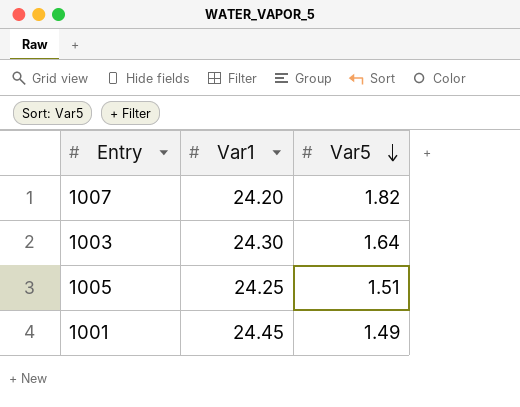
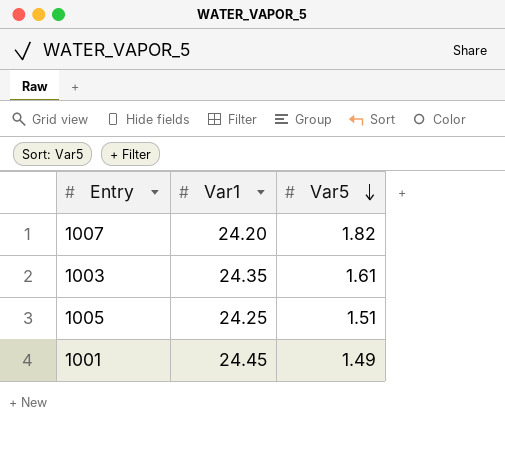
1003 | Var1: 24.30 -> 24.35
1003 | Var5: 1.64 -> 1.61

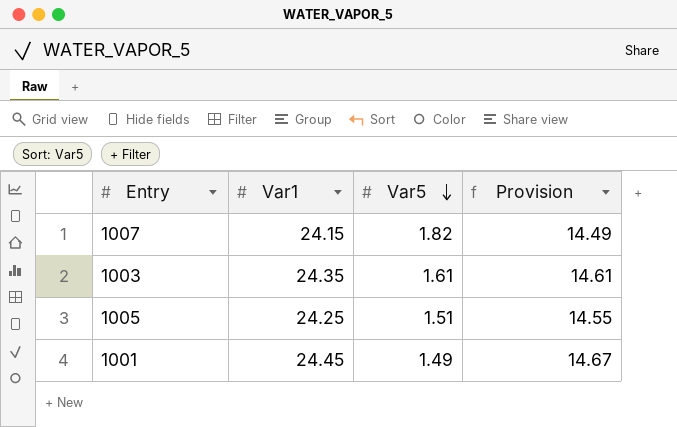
column Provision | formula: none -> [Var1] * 0.6
1007 | Var1: 24.20 -> 24.15

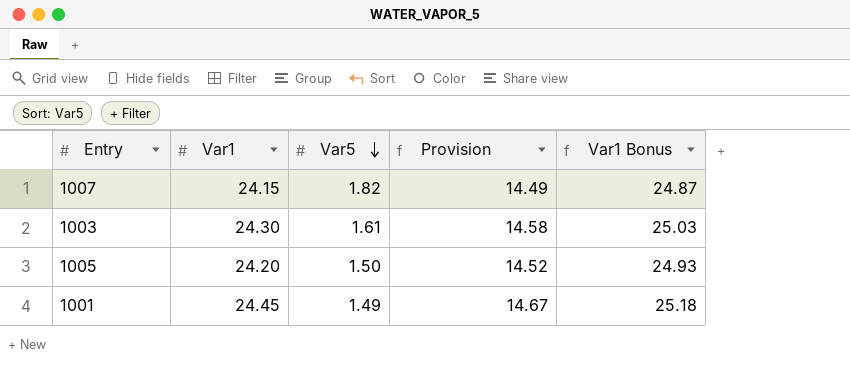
column Var1 Bonus | formula: none -> [Var1] * 1.03
1003 | Var1: 24.35 -> 24.30
1003 | Provision: 14.61 -> 14.58
1005 | Var1: 24.25 -> 24.20
1005 | Var5: 1.51 -> 1.50
1005 | Provision: 14.55 -> 14.52

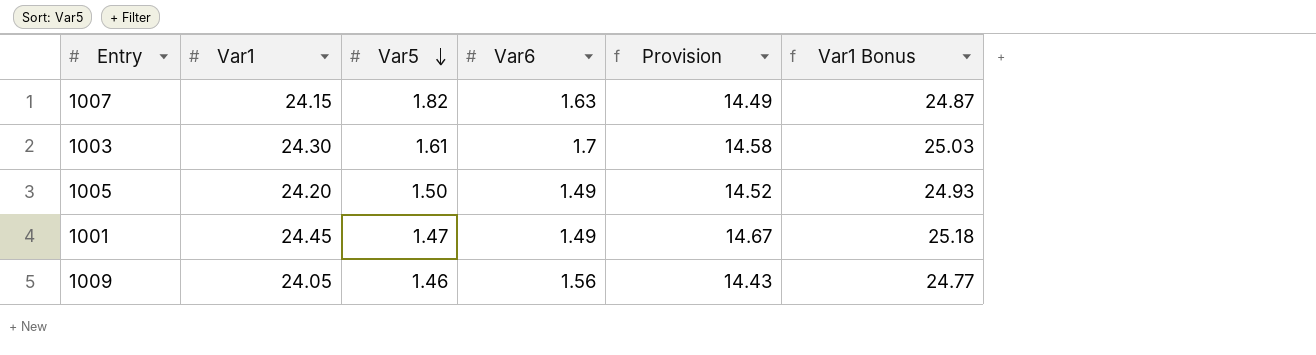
column Var6 | position: none -> 4
1001 | Var5: 1.49 -> 1.47
row 1009: none -> 24.05 | 1.46 | 1.56 | 14.43 | 24.77

